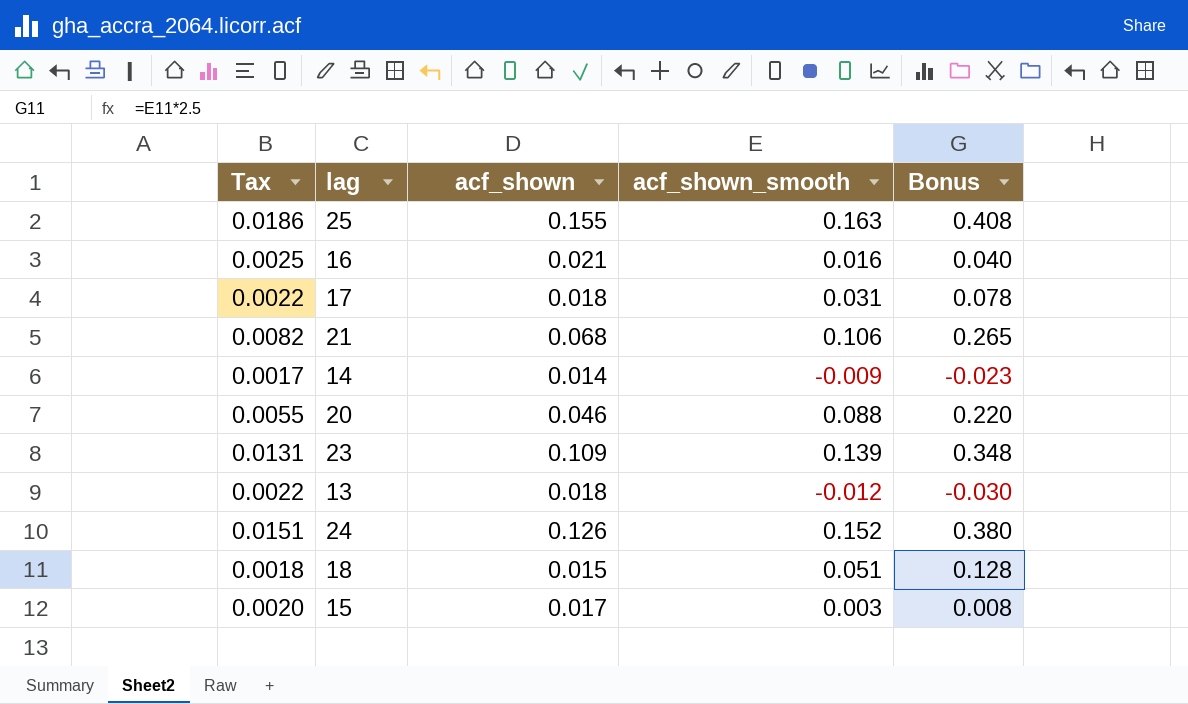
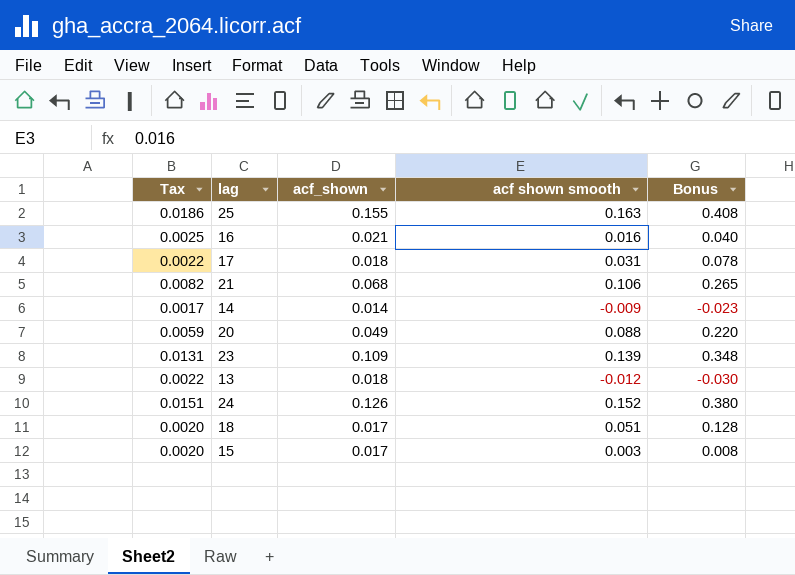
column name: acf_shown_smooth -> acf shown smooth
20 | Tax: 0.0055 -> 0.0059
20 | acf_shown: 0.046 -> 0.049
18 | Tax: 0.0018 -> 0.0020
18 | acf_shown: 0.015 -> 0.017

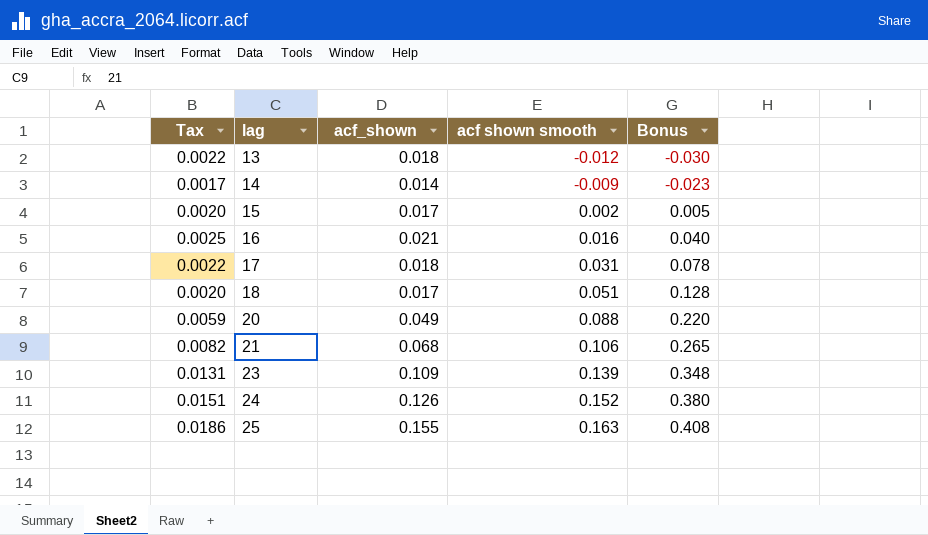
row order: none -> lag ascending
15 | acf shown smooth: 0.003 -> 0.002
15 | Bonus: 0.008 -> 0.005

